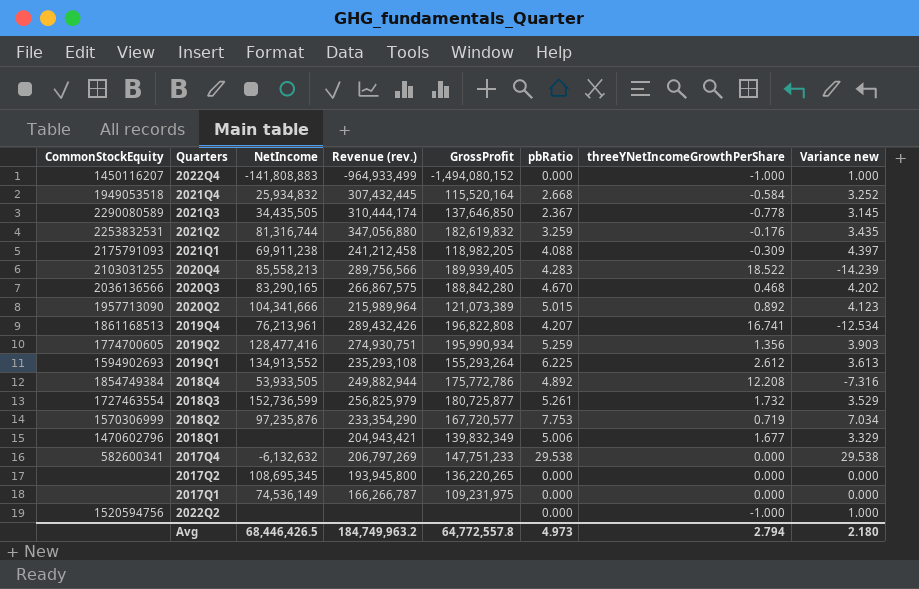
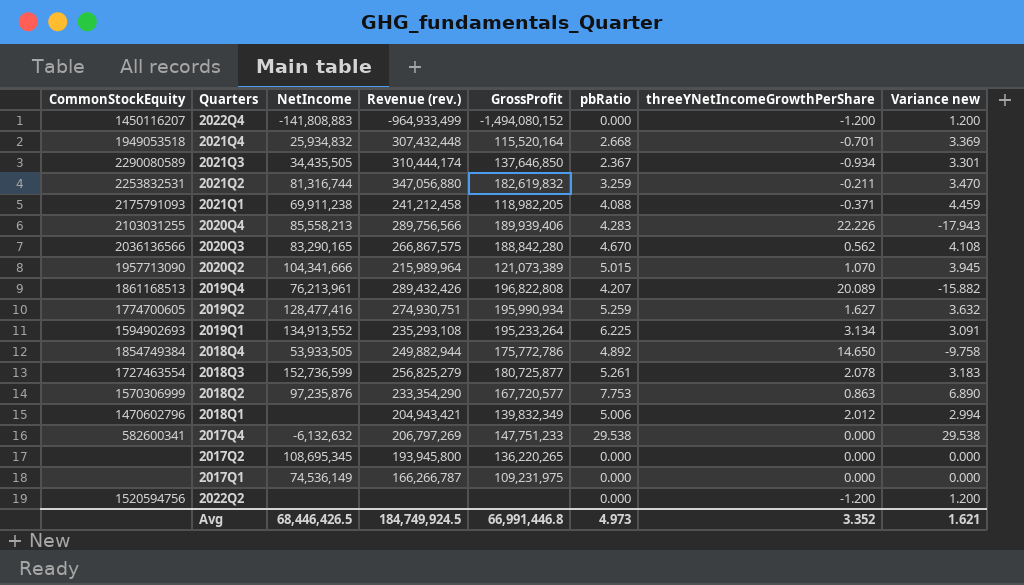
2022Q4 | threeYNetIncomeGrowthPerShare: -1.000 -> -1.200
2022Q4 | Variance new: 1.000 -> 1.200
2021Q4 | Revenue (rev.): 307,432,445 -> 307,432,448
2021Q4 | threeYNetIncomeGrowthPerShare: -0.584 -> -0.701
2021Q4 | Variance new: 3.252 -> 3.369
2021Q3 | threeYNetIncomeGrowthPerShare: -0.778 -> -0.934
2021Q3 | Variance new: 3.145 -> 3.301
2021Q2 | threeYNetIncomeGrowthPerShare: -0.176 -> -0.211
2021Q2 | Variance new: 3.435 -> 3.470
2021Q1 | threeYNetIncomeGrowthPerShare: -0.309 -> -0.371
2021Q1 | Variance new: 4.397 -> 4.459
2020Q4 | GrossProfit: 189,939,405 -> 189,939,406
2020Q4 | threeYNetIncomeGrowthPerShare: 18.522 -> 22.226
2020Q4 | Variance new: -14.239 -> -17.943
2020Q3 | threeYNetIncomeGrowthPerShare: 0.468 -> 0.562
2020Q3 | Variance new: 4.202 -> 4.108
2020Q2 | threeYNetIncomeGrowthPerShare: 0.892 -> 1.070
2020Q2 | Variance new: 4.123 -> 3.945
2019Q4 | threeYNetIncomeGrowthPerShare: 16.741 -> 20.089
2019Q4 | Variance new: -12.534 -> -15.882
2019Q2 | threeYNetIncomeGrowthPerShare: 1.356 -> 1.627
2019Q2 | Variance new: 3.903 -> 3.632
2019Q1 | GrossProfit: 155,293,264 -> 195,233,264
2019Q1 | threeYNetIncomeGrowthPerShare: 2.612 -> 3.134
2019Q1 | Variance new: 3.613 -> 3.091
2018Q4 | threeYNetIncomeGrowthPerShare: 12.208 -> 14.650
2018Q4 | Variance new: -7.316 -> -9.758
2018Q3 | Revenue (rev.): 256,825,979 -> 256,825,279
2018Q3 | threeYNetIncomeGrowthPerShare: 1.732 -> 2.078
2018Q3 | Variance new: 3.529 -> 3.183
2018Q2 | threeYNetIncomeGrowthPerShare: 0.719 -> 0.863
2018Q2 | Variance new: 7.034 -> 6.890
2018Q1 | threeYNetIncomeGrowthPerShare: 1.677 -> 2.012
2018Q1 | Variance new: 3.329 -> 2.994
2022Q2 | threeYNetIncomeGrowthPerShare: -1.000 -> -1.200
2022Q2 | Variance new: 1.000 -> 1.200
Avg | Revenue (rev.): 184,749,963.2 -> 184,749,924.5
Avg | GrossProfit: 64,772,557.8 -> 66,991,446.8
Avg | threeYNetIncomeGrowthPerShare: 2.794 -> 3.352
Avg | Variance new: 2.180 -> 1.621

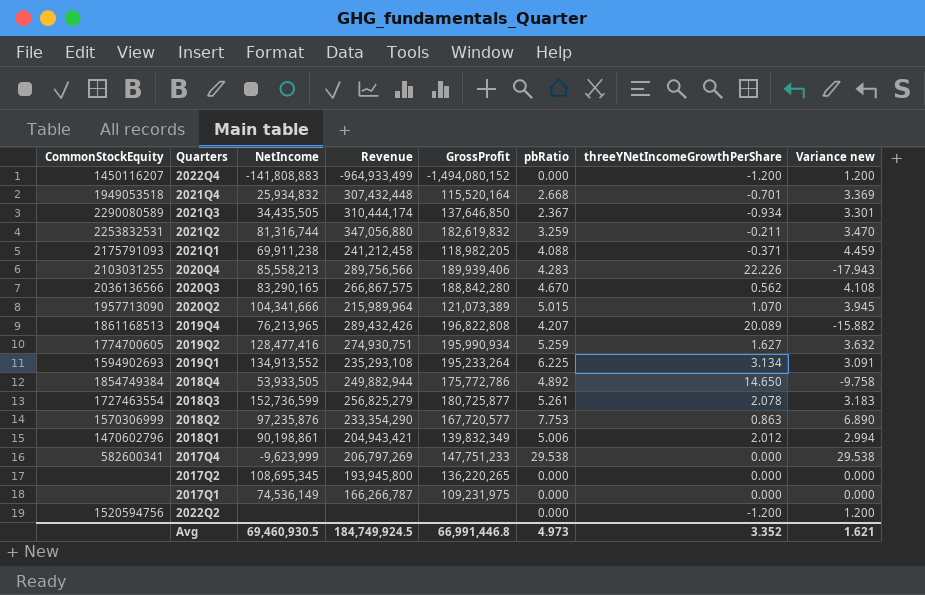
column name: Revenue (rev.) -> Revenue
2019Q4 | NetIncome: 76,213,961 -> 76,213,965
2018Q1 | NetIncome: none -> 90,198,861
2017Q4 | NetIncome: -6,132,632 -> -9,623,999
Avg | NetIncome: 68,446,426.5 -> 69,460,930.5

